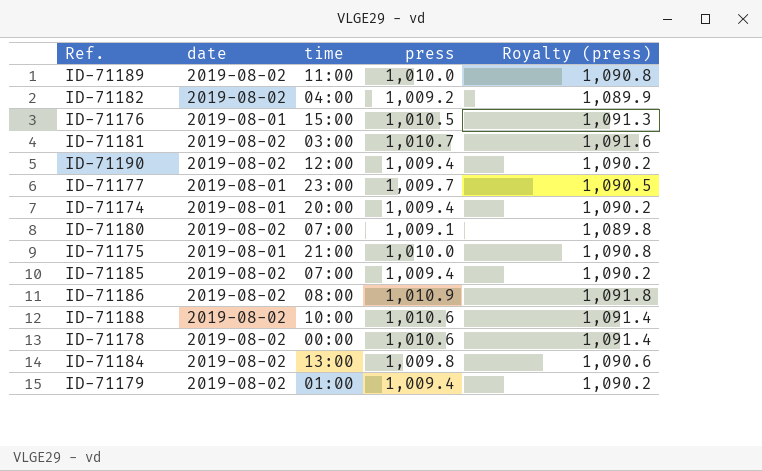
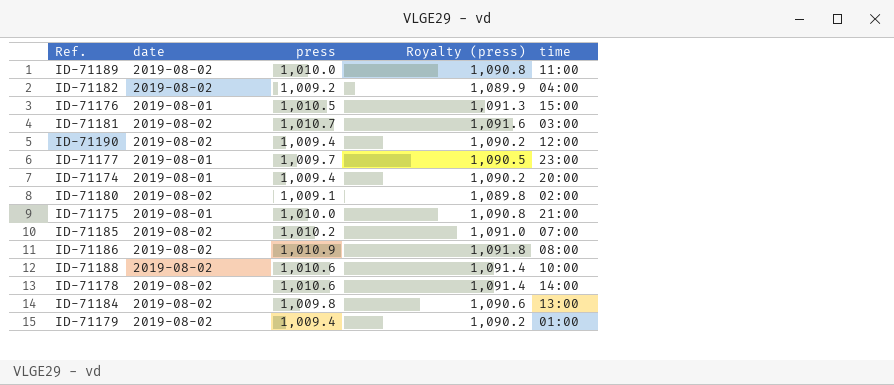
column time | position: 3 -> 5
ID-71180 | time: 07:00 -> 02:00
ID-71185 | press: 1,009.4 -> 1,010.2
ID-71185 | Royalty (press): 1,090.2 -> 1,091.0
ID-71178 | time: 00:00 -> 14:00

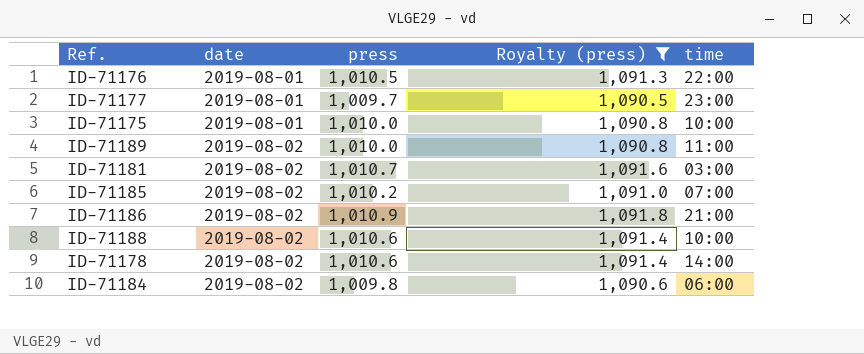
filter: none -> Royalty (press) >= 1,090.5
row order: none -> date ascending
ID-71176 | time: 15:00 -> 22:00
ID-71175 | time: 21:00 -> 10:00
ID-71186 | time: 08:00 -> 21:00
ID-71184 | time: 13:00 -> 06:00

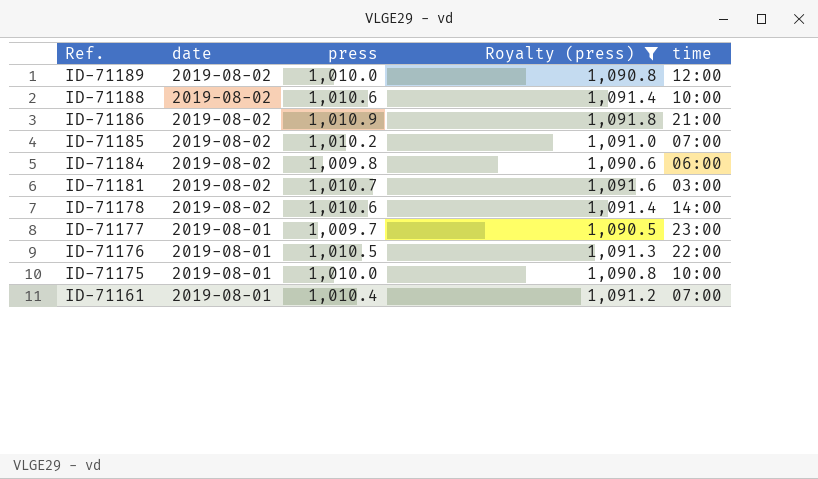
row order: date ascending -> Ref. descending
ID-71189 | time: 11:00 -> 12:00
row ID-71161: none -> 2019-08-01 | 1,010.4 | 1,091.2 | 07:00

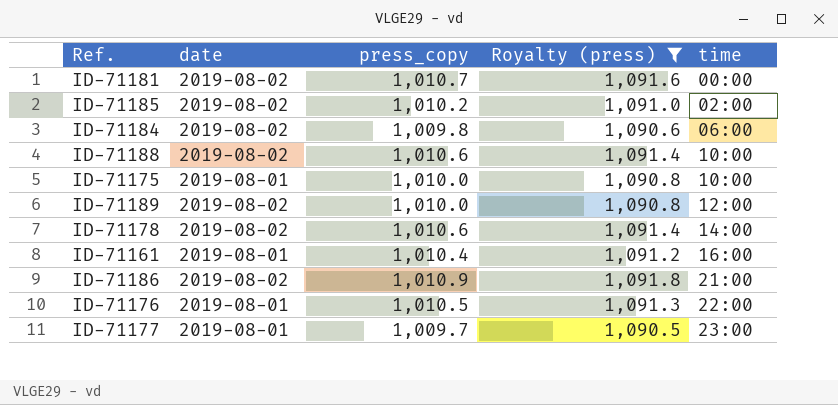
row order: Ref. descending -> time ascending
column name: press -> press_copy
ID-71181 | time: 03:00 -> 00:00
ID-71185 | time: 07:00 -> 02:00
ID-71161 | time: 07:00 -> 16:00

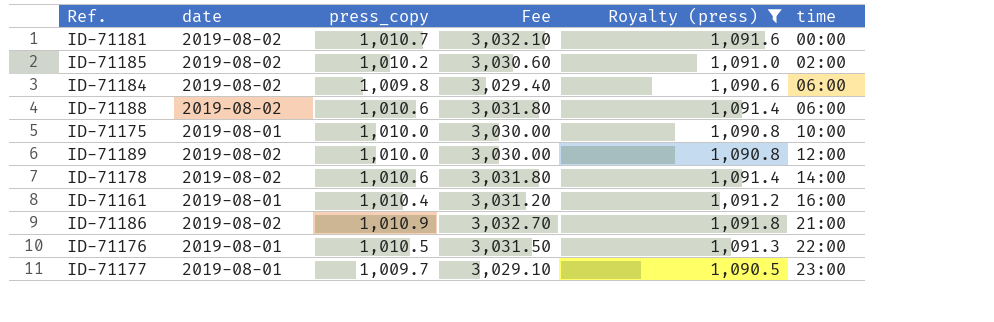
column Fee | formula: none -> [press_copy] * 3
ID-71188 | time: 10:00 -> 06:00

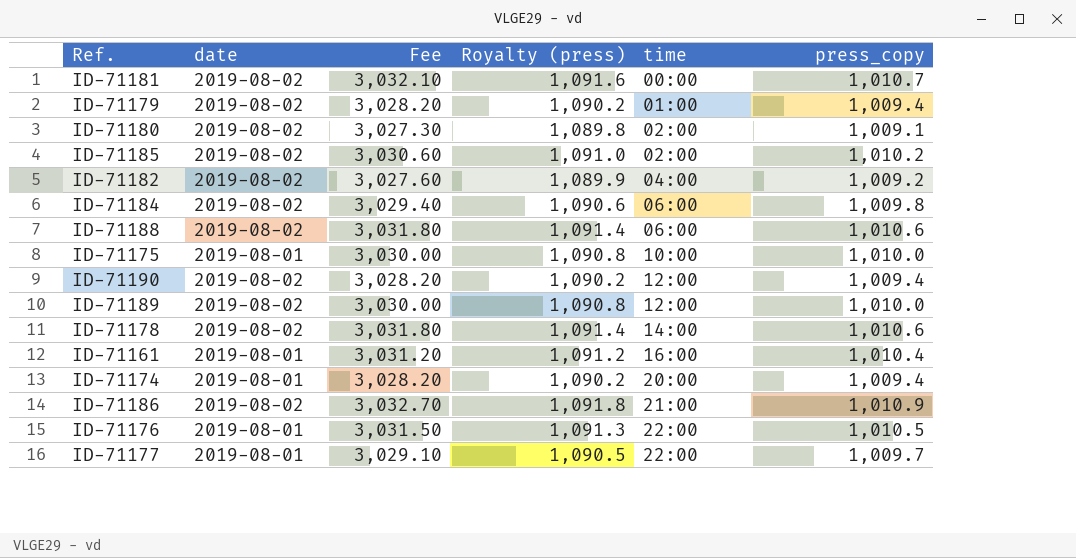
filter: Royalty (press) >= 1,090.5 -> none
column press_copy | position: 3 -> 6
ID-71177 | time: 23:00 -> 22:00

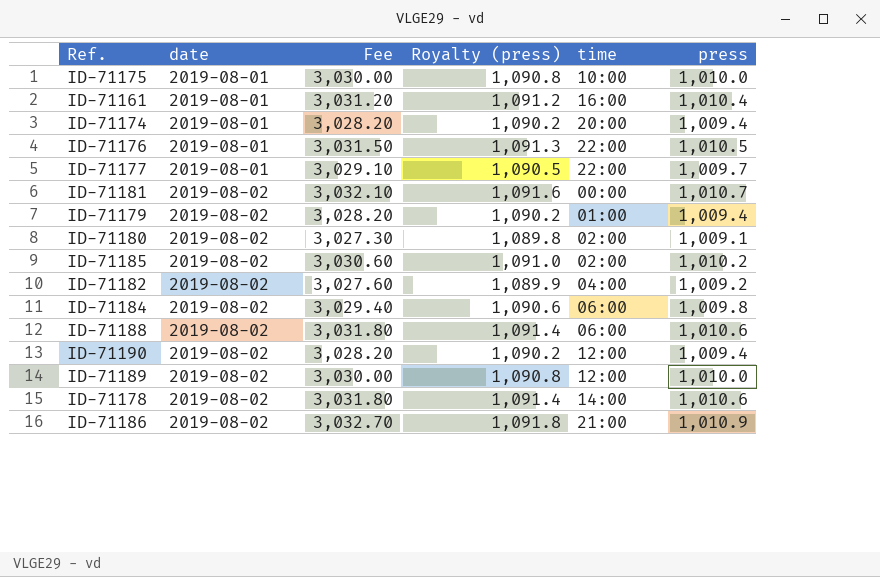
row order: time ascending -> date ascending
column name: press_copy -> press

